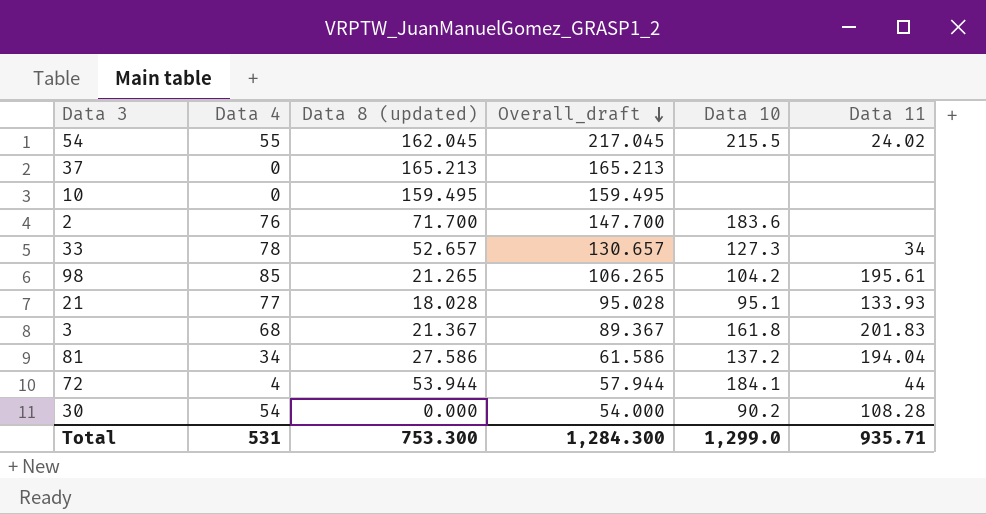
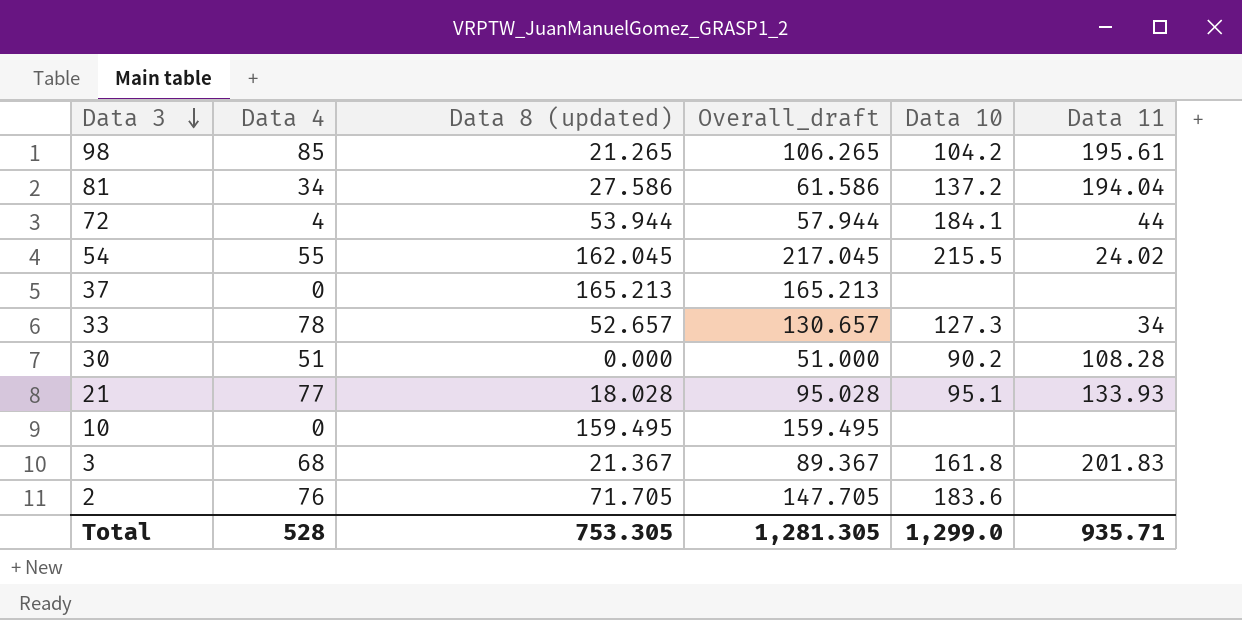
row order: Overall_draft descending -> Data 3 descending
30 | Data 4: 54 -> 51
30 | Overall_draft: 54.000 -> 51.000
2 | Data 8 (updated): 71.700 -> 71.705
2 | Overall_draft: 147.700 -> 147.705
Total | Data 4: 531 -> 528
Total | Data 8 (updated): 753.300 -> 753.305
Total | Overall_draft: 1,284.300 -> 1,281.305

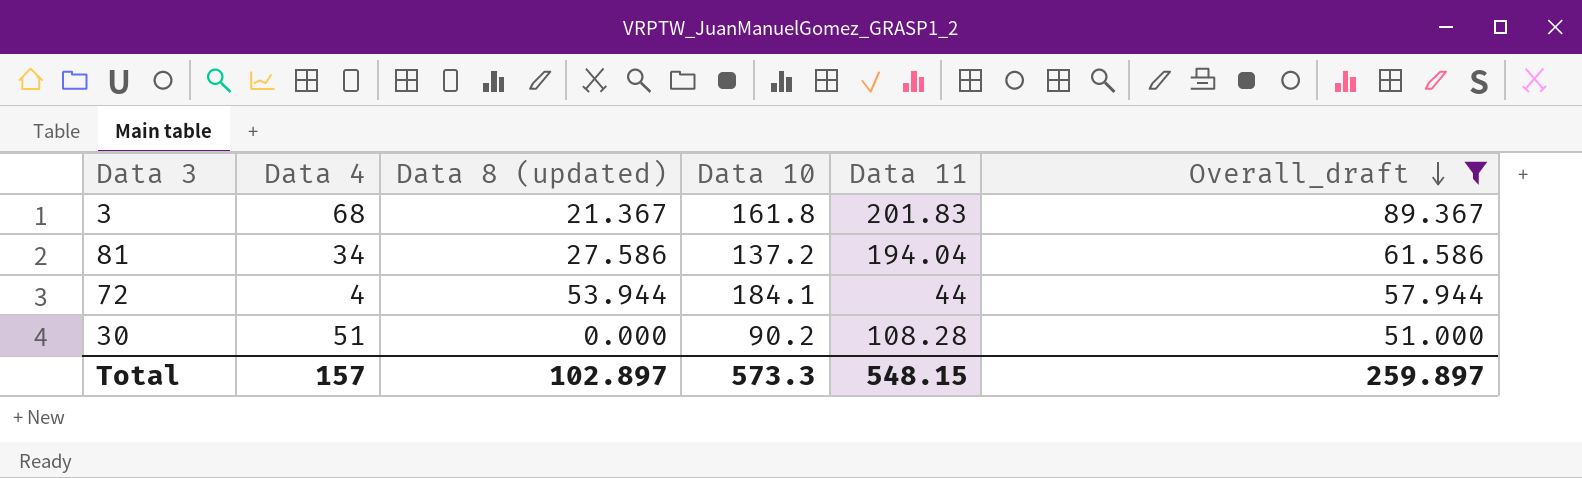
filter: none -> Overall_draft <= 89.367
row order: Data 3 descending -> Overall_draft descending
column Overall_draft | position: 4 -> 6
Total | Data 4: 528 -> 157
Total | Data 8 (updated): 753.305 -> 102.897
Total | Data 10: 1,299.0 -> 573.3
Total | Data 11: 935.71 -> 548.15
Total | Overall_draft: 1,281.305 -> 259.897

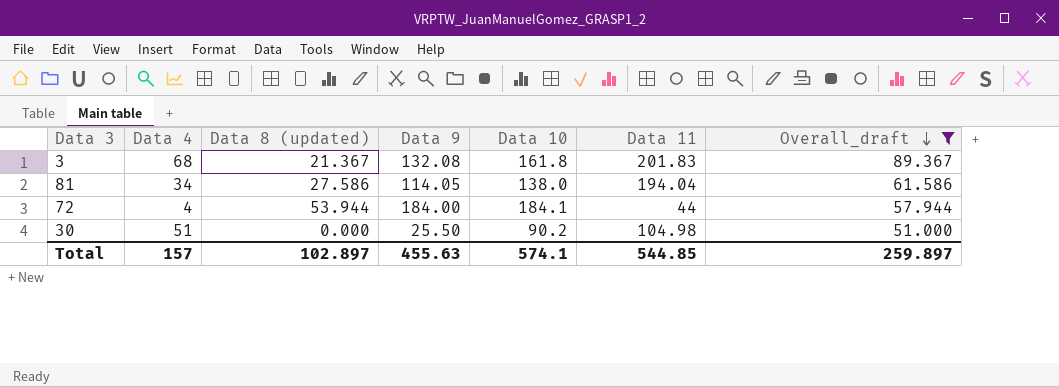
column Data 9 | position: none -> 4
81 | Data 10: 137.2 -> 138.0
30 | Data 11: 108.28 -> 104.98
Total | Data 10: 573.3 -> 574.1
Total | Data 11: 548.15 -> 544.85

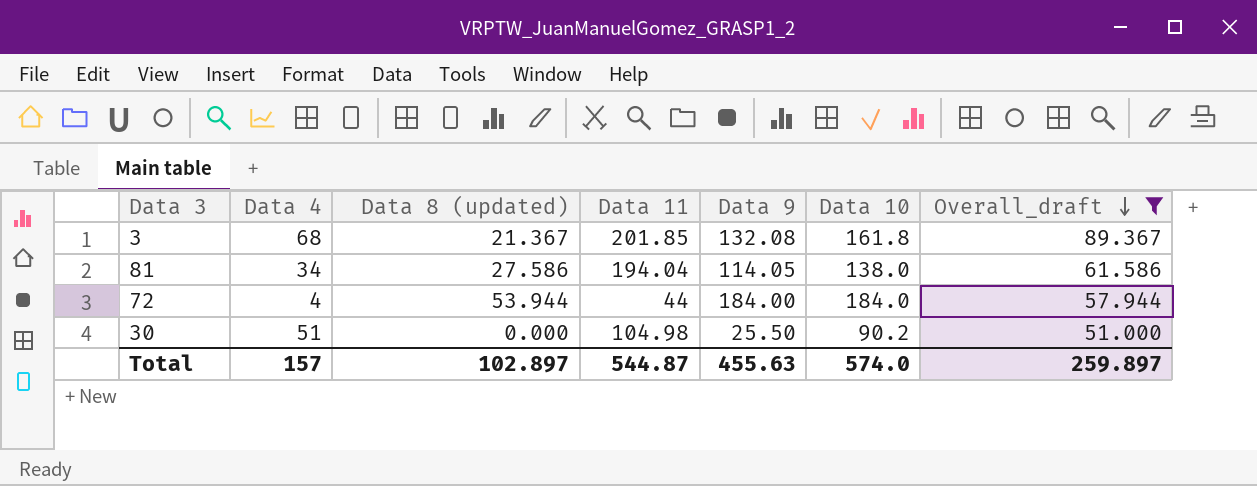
column Data 11 | position: 6 -> 4
3 | Data 11: 201.83 -> 201.85
72 | Data 10: 184.1 -> 184.0
Total | Data 11: 544.85 -> 544.87
Total | Data 10: 574.1 -> 574.0

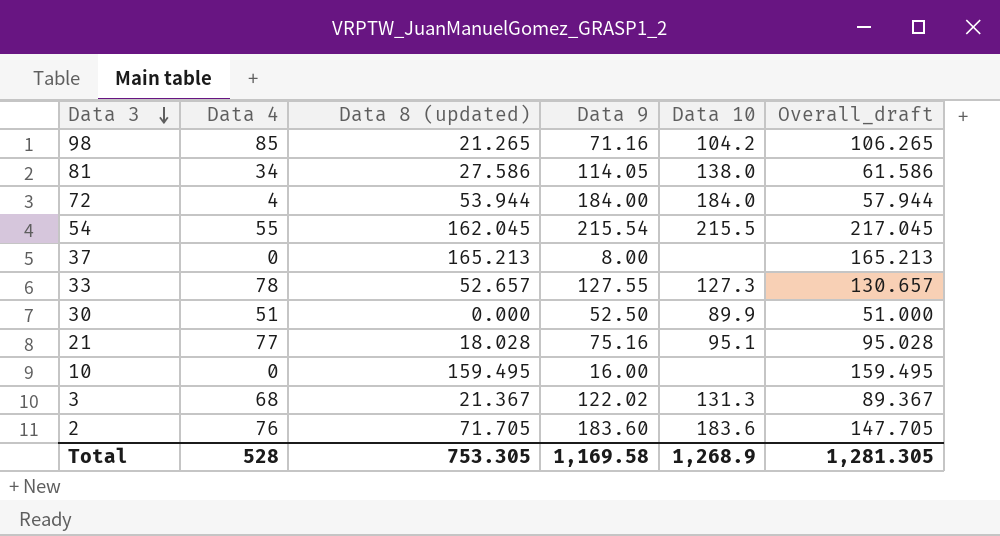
filter: Overall_draft <= 89.367 -> none
row order: Overall_draft descending -> Data 3 descending
column Data 11 | position: 4 -> none
30 | Data 9: 25.50 -> 52.50
30 | Data 10: 90.2 -> 89.9
3 | Data 9: 132.08 -> 122.02
3 | Data 10: 161.8 -> 131.3
Total | Data 4: 157 -> 528
Total | Data 8 (updated): 102.897 -> 753.305
Total | Data 9: 455.63 -> 1,169.58
Total | Data 10: 574.0 -> 1,268.9
Total | Overall_draft: 259.897 -> 1,281.305

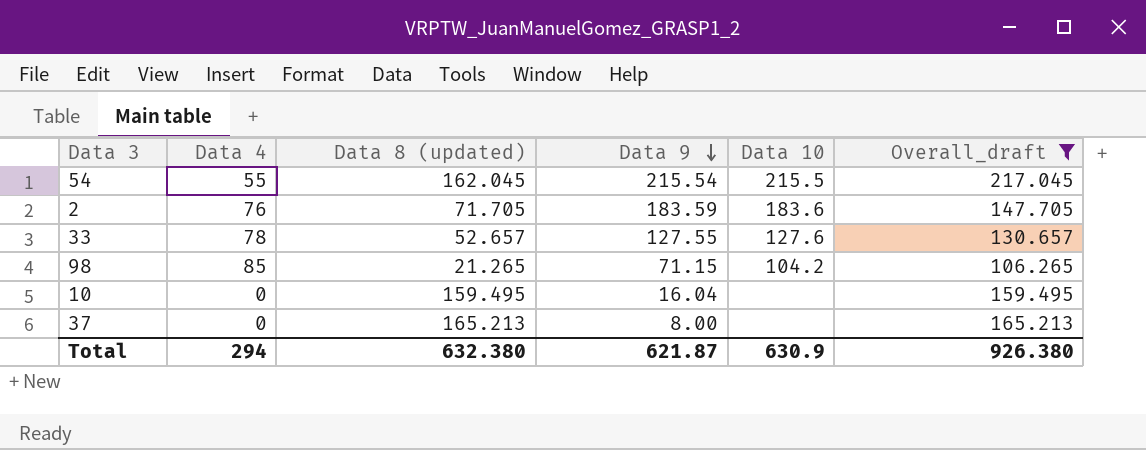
filter: none -> Overall_draft >= 106.265
row order: Data 3 descending -> Data 9 descending
2 | Data 9: 183.60 -> 183.59
33 | Data 10: 127.3 -> 127.6
98 | Data 9: 71.16 -> 71.15
10 | Data 9: 16.00 -> 16.04
Total | Data 4: 528 -> 294
Total | Data 8 (updated): 753.305 -> 632.380
Total | Data 9: 1,169.58 -> 621.87
Total | Data 10: 1,268.9 -> 630.9
Total | Overall_draft: 1,281.305 -> 926.380

